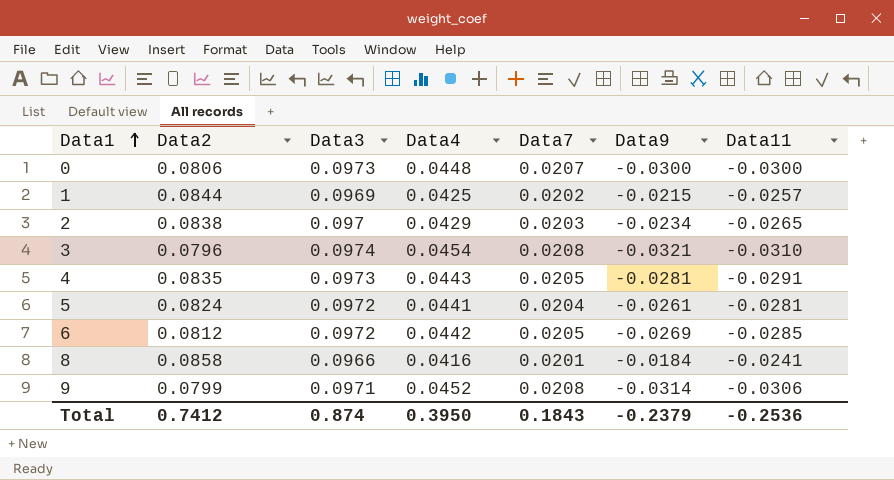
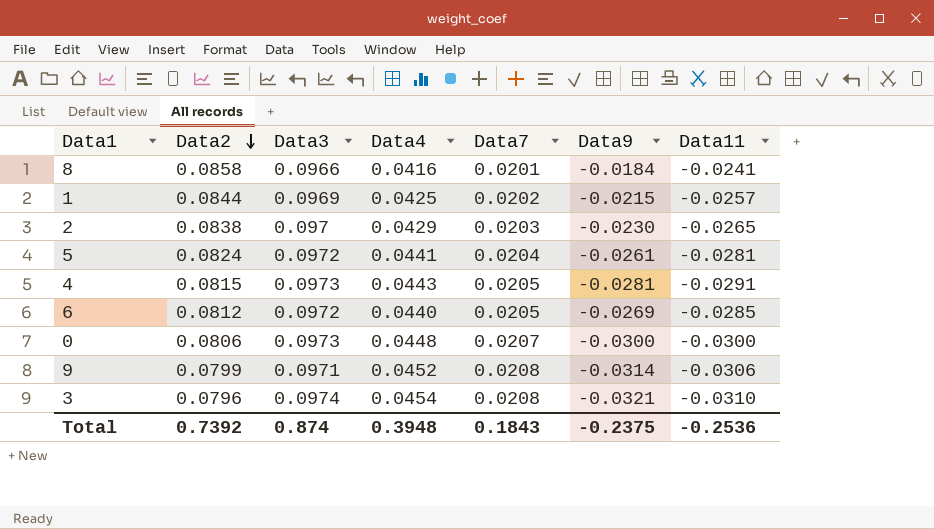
row order: Data1 ascending -> Data2 descending
2 | Data9: -0.0234 -> -0.0230
4 | Data2: 0.0835 -> 0.0815
6 | Data4: 0.0442 -> 0.0440
Total | Data2: 0.7412 -> 0.7392
Total | Data4: 0.3950 -> 0.3948
Total | Data9: -0.2379 -> -0.2375

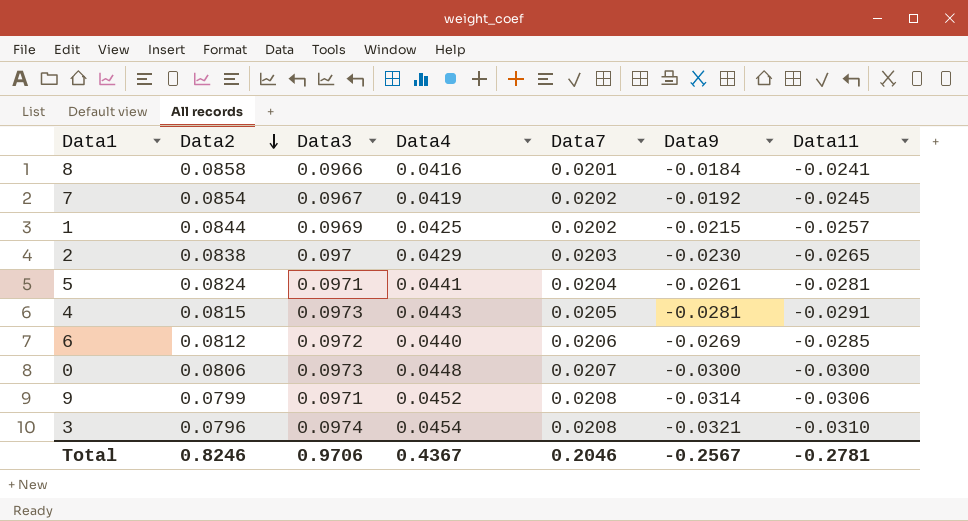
row 7: none -> 0.0854 | 0.0967 | 0.0419 | 0.0202 | -0.0192 | -0.0245
5 | Data3: 0.0972 -> 0.0971
6 | Data7: 0.0205 -> 0.0206
Total | Data2: 0.7392 -> 0.8246
Total | Data3: 0.874 -> 0.9706
Total | Data4: 0.3948 -> 0.4367
Total | Data7: 0.1843 -> 0.2046
Total | Data9: -0.2375 -> -0.2567
Total | Data11: -0.2536 -> -0.2781

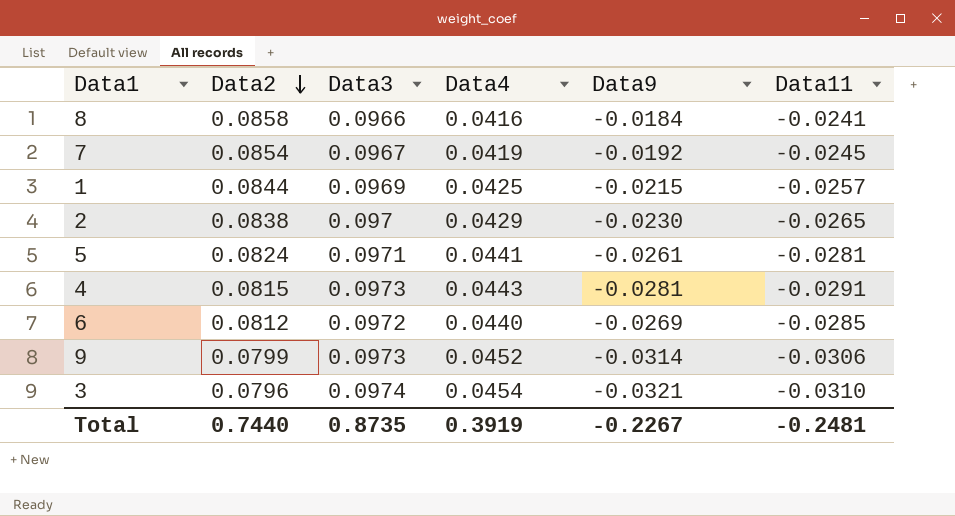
column Data7 | position: 5 -> none
row 0: 0.0806 | 0.0973 | 0.0448 | 0.0207 | -0.0300 | -0.0300 -> none
9 | Data3: 0.0971 -> 0.0973
Total | Data2: 0.8246 -> 0.7440
Total | Data3: 0.9706 -> 0.8735
Total | Data4: 0.4367 -> 0.3919
Total | Data9: -0.2567 -> -0.2267
Total | Data11: -0.2781 -> -0.2481

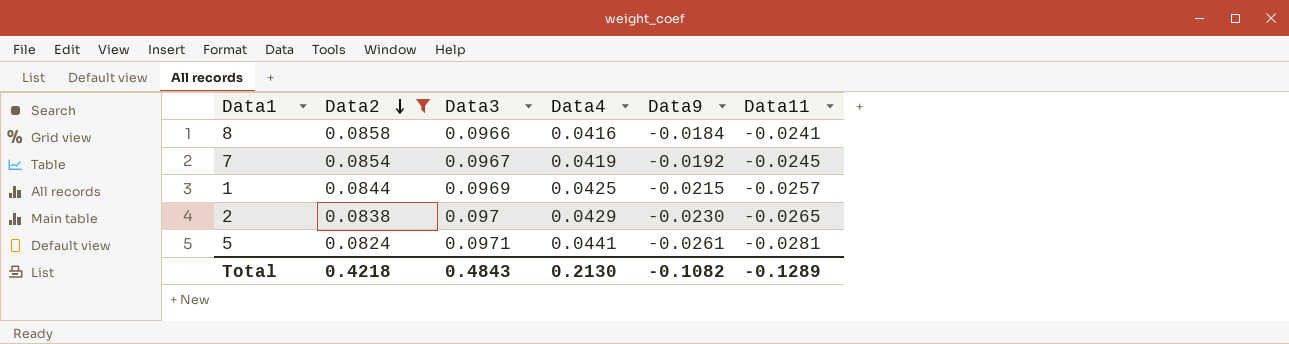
filter: none -> Data2 >= 0.0824
Total | Data2: 0.7440 -> 0.4218
Total | Data3: 0.8735 -> 0.4843
Total | Data4: 0.3919 -> 0.2130
Total | Data9: -0.2267 -> -0.1082
Total | Data11: -0.2481 -> -0.1289

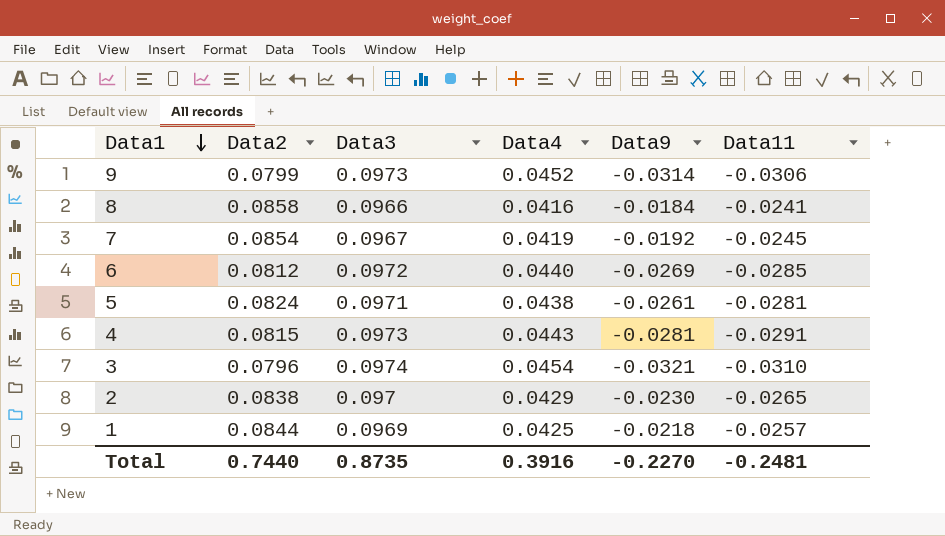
filter: Data2 >= 0.0824 -> none
row order: Data2 descending -> Data1 descending
5 | Data4: 0.0441 -> 0.0438
1 | Data9: -0.0215 -> -0.0218
Total | Data2: 0.4218 -> 0.7440
Total | Data3: 0.4843 -> 0.8735
Total | Data4: 0.2130 -> 0.3916
Total | Data9: -0.1082 -> -0.2270
Total | Data11: -0.1289 -> -0.2481

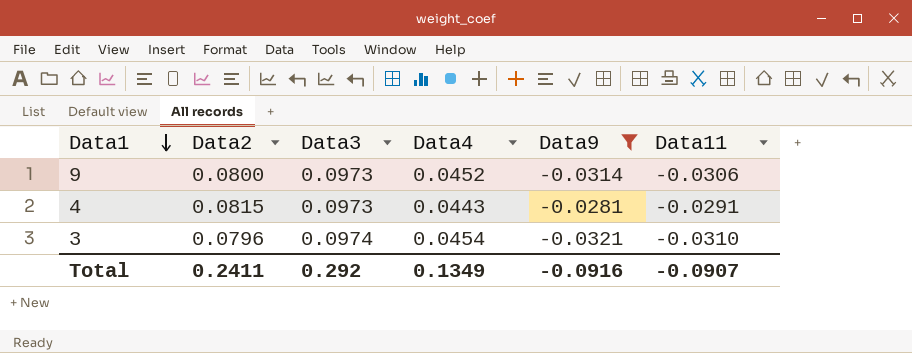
filter: none -> Data9 <= -0.0281
9 | Data2: 0.0799 -> 0.0800
Total | Data2: 0.7440 -> 0.2411
Total | Data3: 0.8735 -> 0.292
Total | Data4: 0.3916 -> 0.1349
Total | Data9: -0.2270 -> -0.0916
Total | Data11: -0.2481 -> -0.0907

